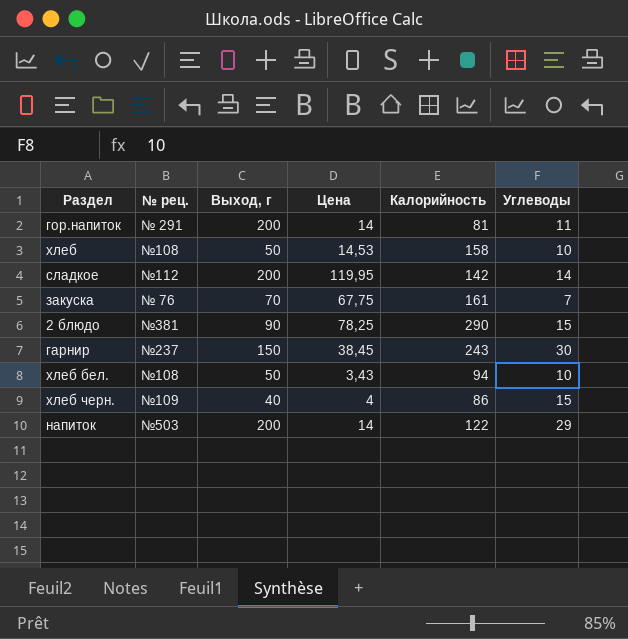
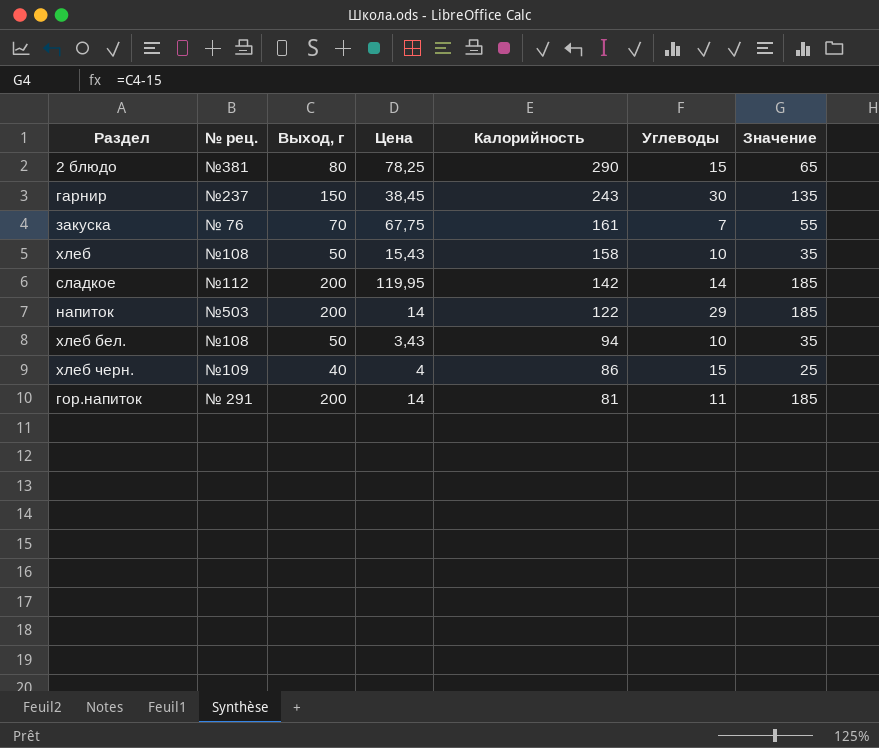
row order: none -> Калорийность descending
column Значение | formula: none -> [Выход, г] - 15
2 блюдо | Выход, г: 90 -> 80
хлеб | Цена: 14,53 -> 15,43

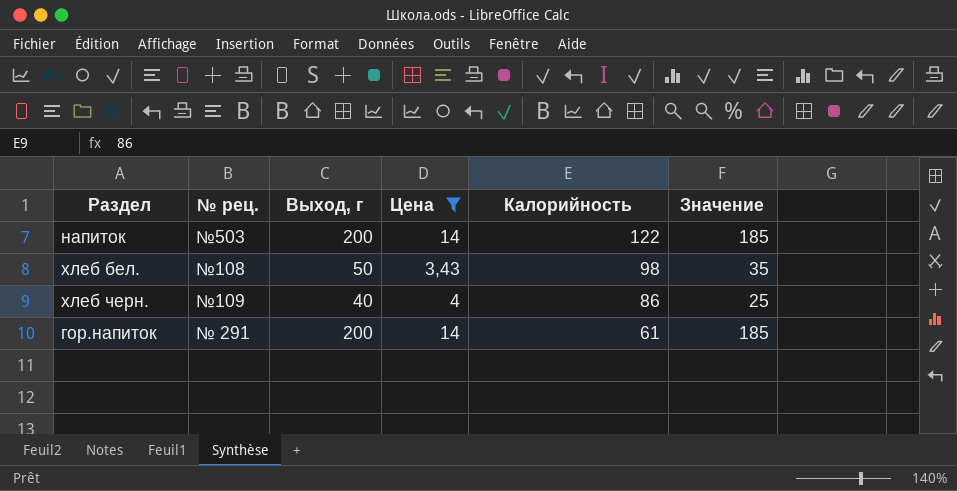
filter: none -> Цена <= 14
column Углеводы | position: 6 -> none
хлеб бел. | Калорийность: 94 -> 98
гор.напиток | Калорийность: 81 -> 61

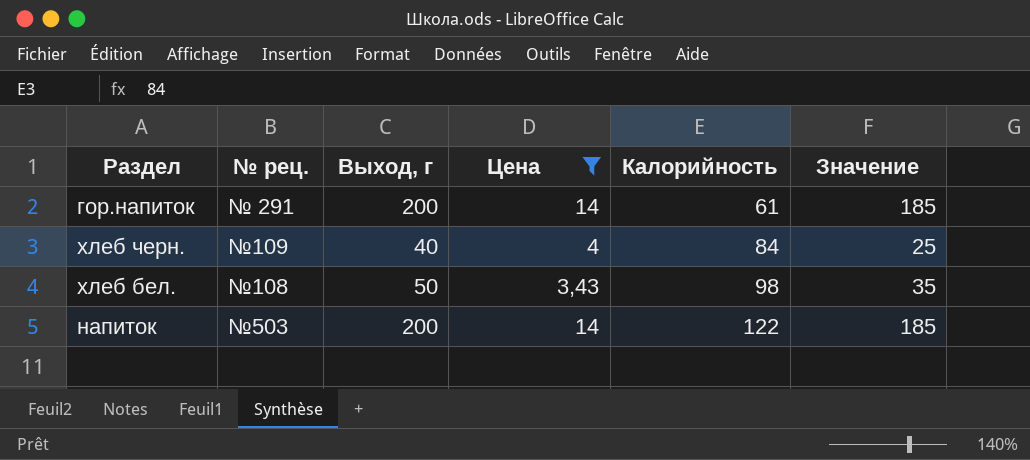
row order: Калорийность descending -> Калорийность ascending
хлеб черн. | Калорийность: 86 -> 84

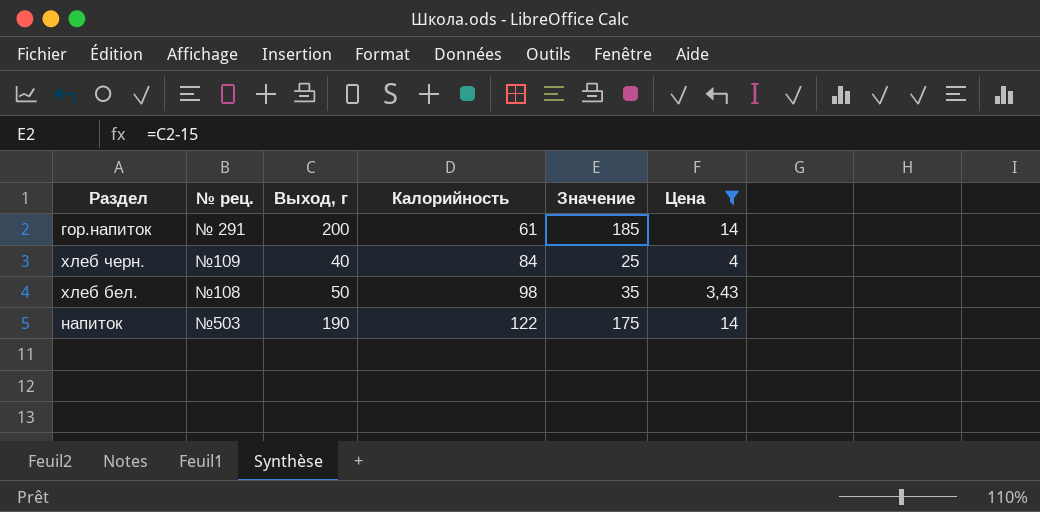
column Цена | position: 4 -> 6
напиток | Выход, г: 200 -> 190
напиток | Значение: 185 -> 175

